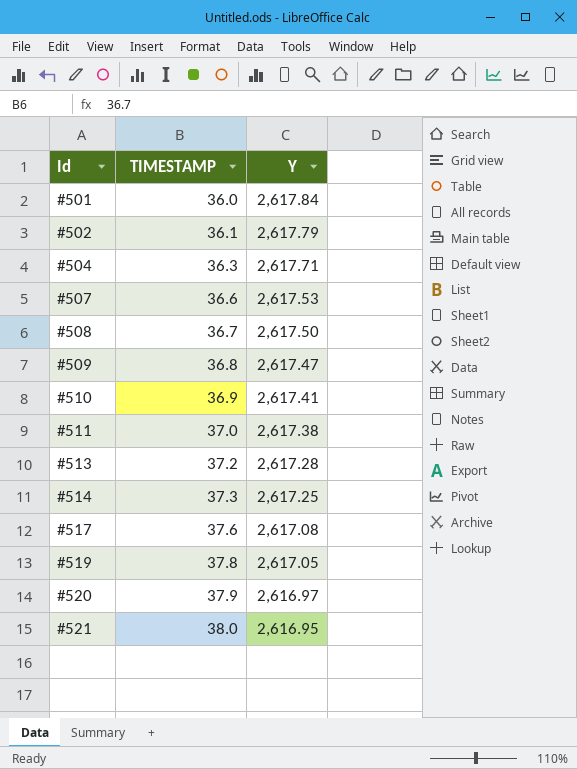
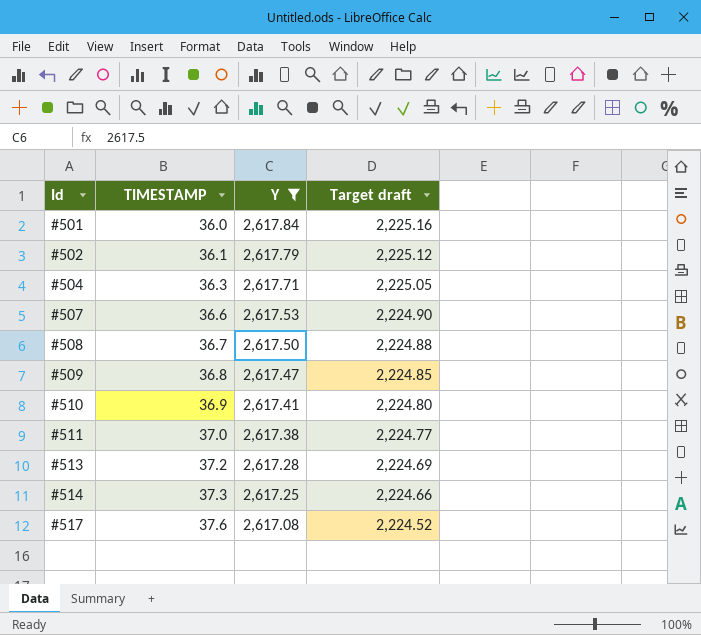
filter: none -> Y >= 2,617.08
column Target draft | formula: none -> [Y] * 0.85

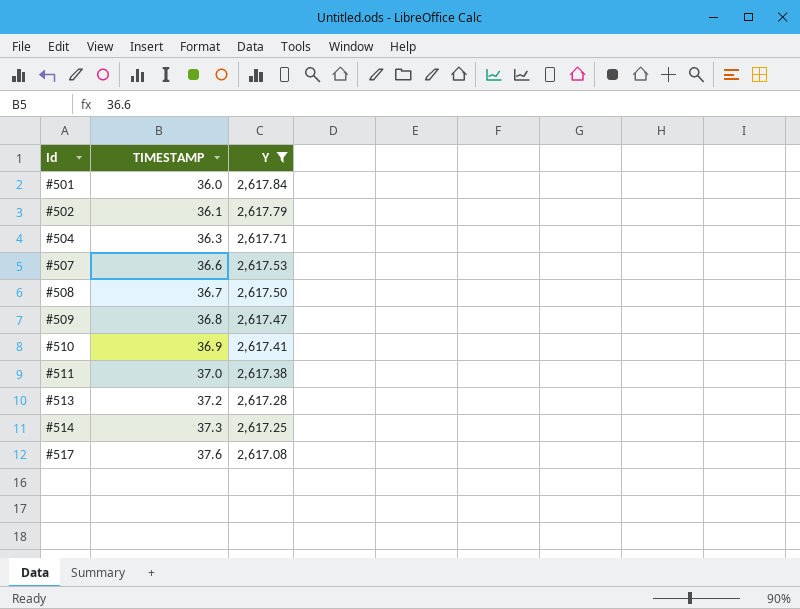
column Target draft | formula: [Y] * 0.85 -> none

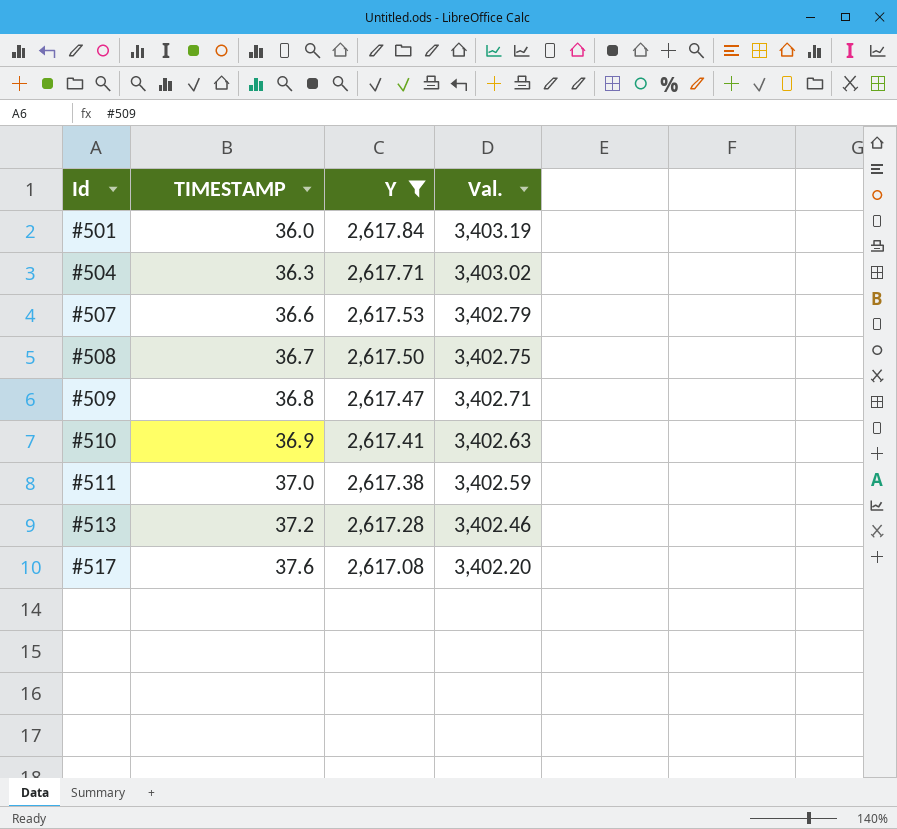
column Val. | formula: none -> [Y] * 1.3
row #502: 36.1 | 2,617.79 -> none
row #514: 37.3 | 2,617.25 -> none

